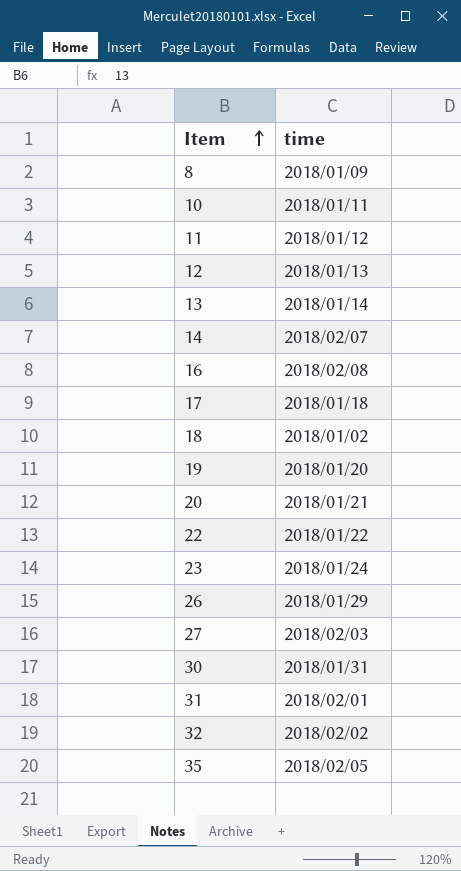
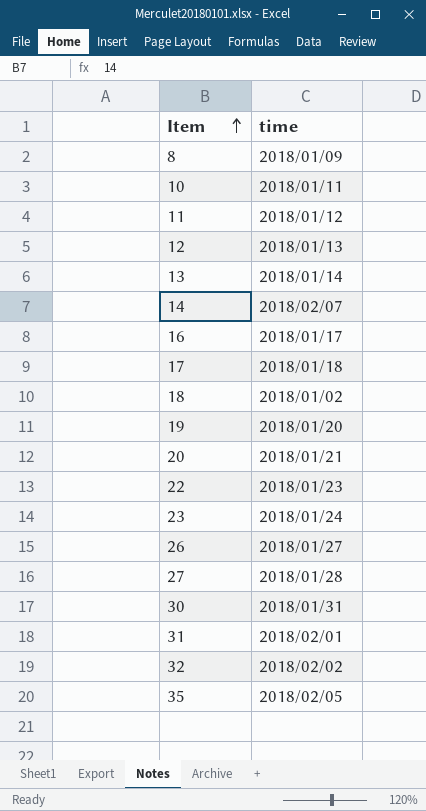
16 | time: 2018/02/08 -> 2018/01/17
22 | time: 2018/01/22 -> 2018/01/23
26 | time: 2018/01/29 -> 2018/01/27
27 | time: 2018/02/03 -> 2018/01/28

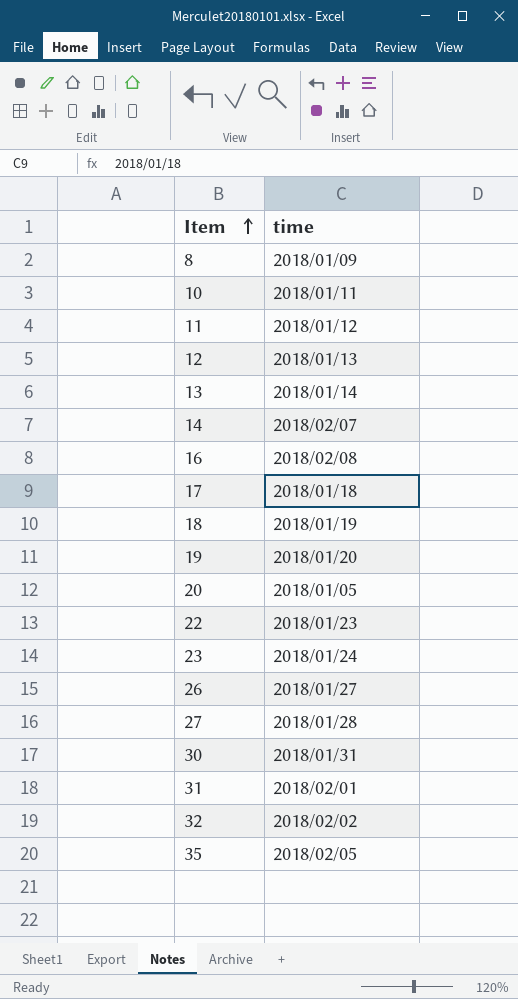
16 | time: 2018/01/17 -> 2018/02/08
18 | time: 2018/01/02 -> 2018/01/19
20 | time: 2018/01/21 -> 2018/01/05

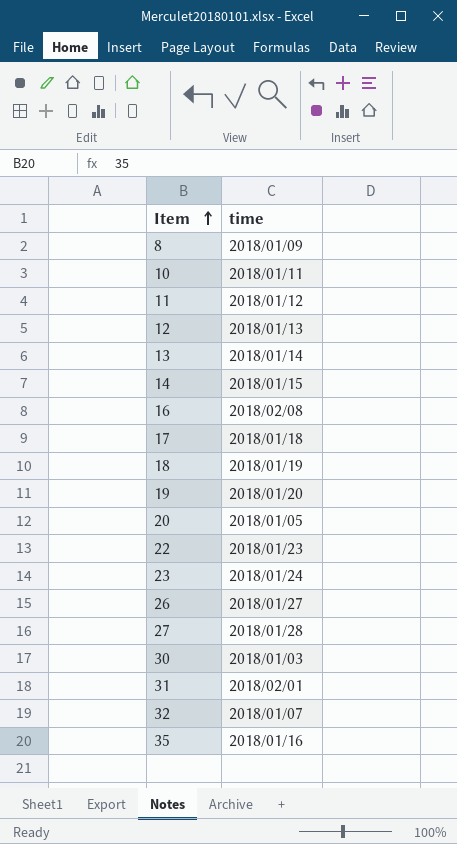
14 | time: 2018/02/07 -> 2018/01/15
30 | time: 2018/01/31 -> 2018/01/03
32 | time: 2018/02/02 -> 2018/01/07
35 | time: 2018/02/05 -> 2018/01/16

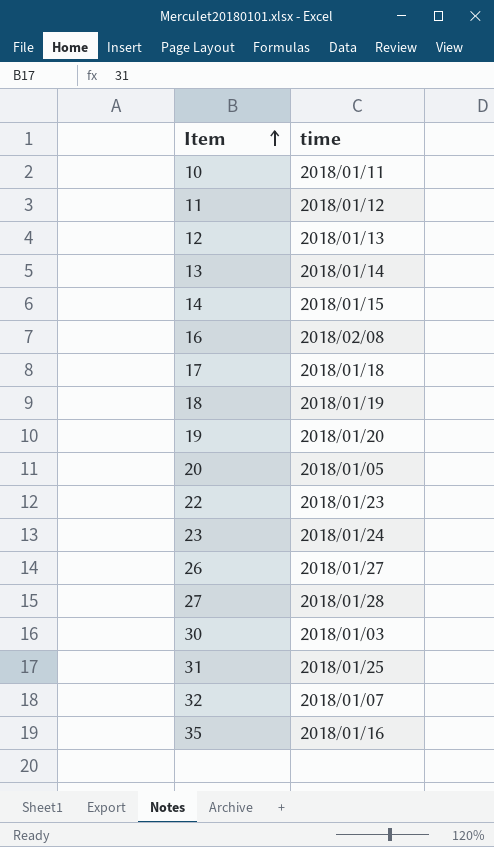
row 8: 2018/01/09 -> none
31 | time: 2018/02/01 -> 2018/01/25

